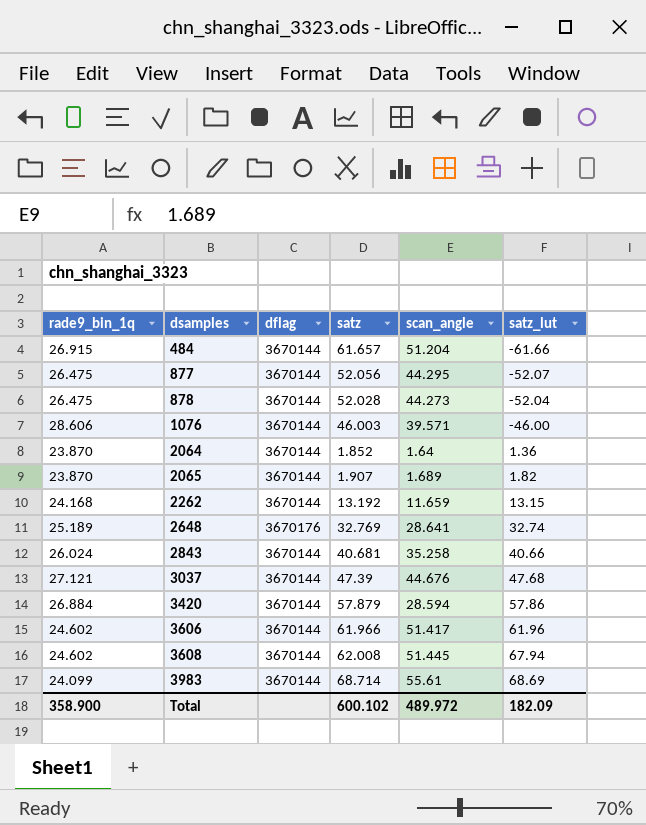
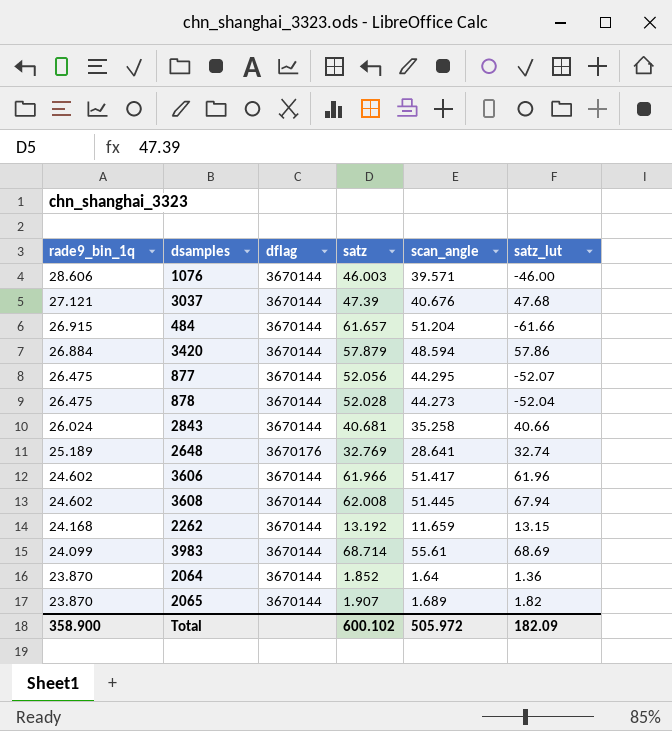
row order: dsamples ascending -> rade9_bin_1q descending
3037 | scan_angle: 44.676 -> 40.676
3420 | scan_angle: 28.594 -> 48.594
Total | scan_angle: 489.972 -> 505.972

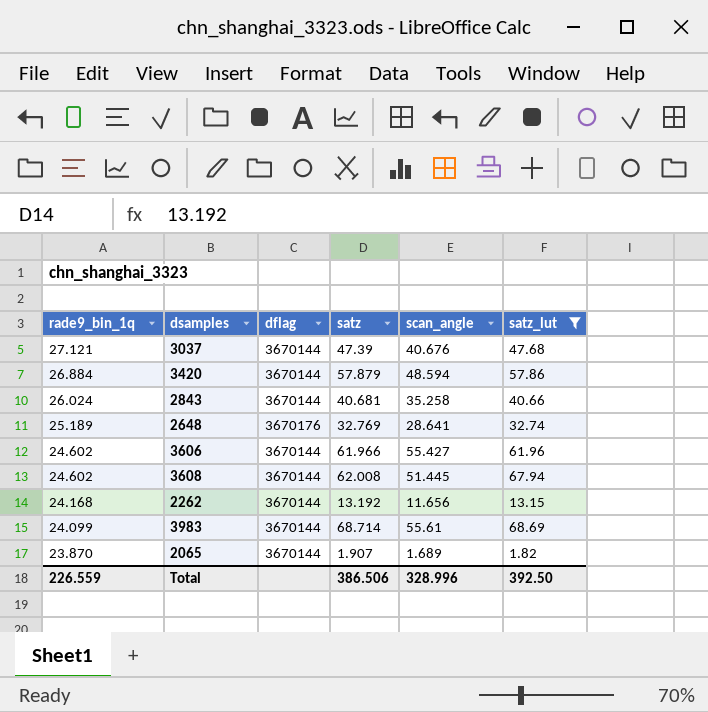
filter: none -> satz_lut >= 1.82
3606 | scan_angle: 51.417 -> 55.427
2262 | scan_angle: 11.659 -> 11.656
Total | rade9_bin_1q: 358.900 -> 226.559
Total | satz: 600.102 -> 386.506
Total | scan_angle: 505.972 -> 328.996
Total | satz_lut: 182.09 -> 392.50

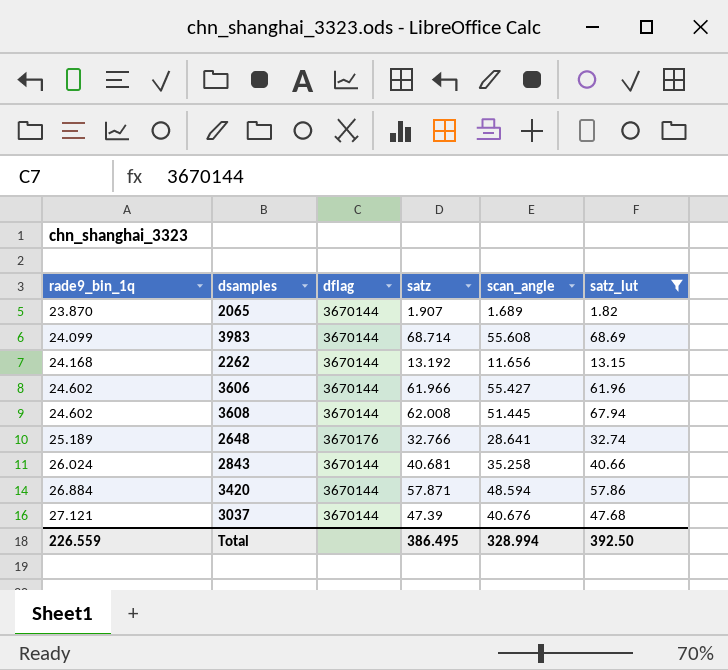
row order: rade9_bin_1q descending -> rade9_bin_1q ascending
3983 | scan_angle: 55.61 -> 55.608
2648 | satz: 32.769 -> 32.766
3420 | satz: 57.879 -> 57.871
Total | satz: 386.506 -> 386.495
Total | scan_angle: 328.996 -> 328.994

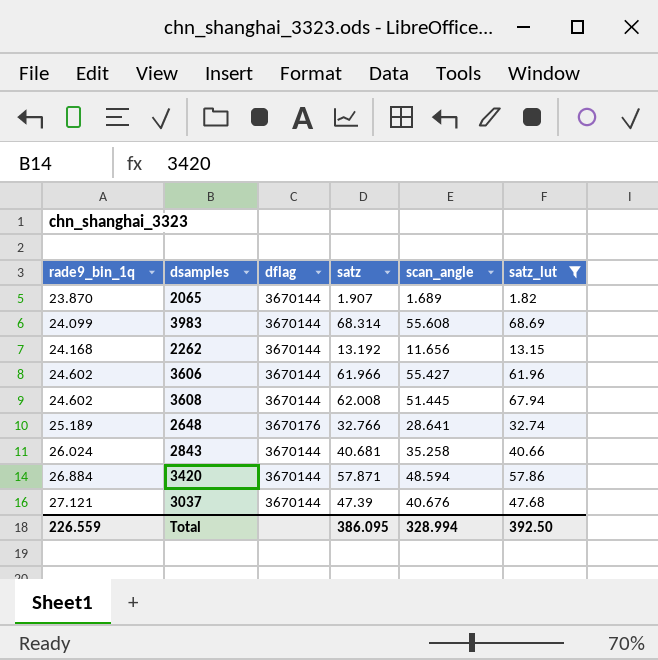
3983 | satz: 68.714 -> 68.314
Total | satz: 386.495 -> 386.095

